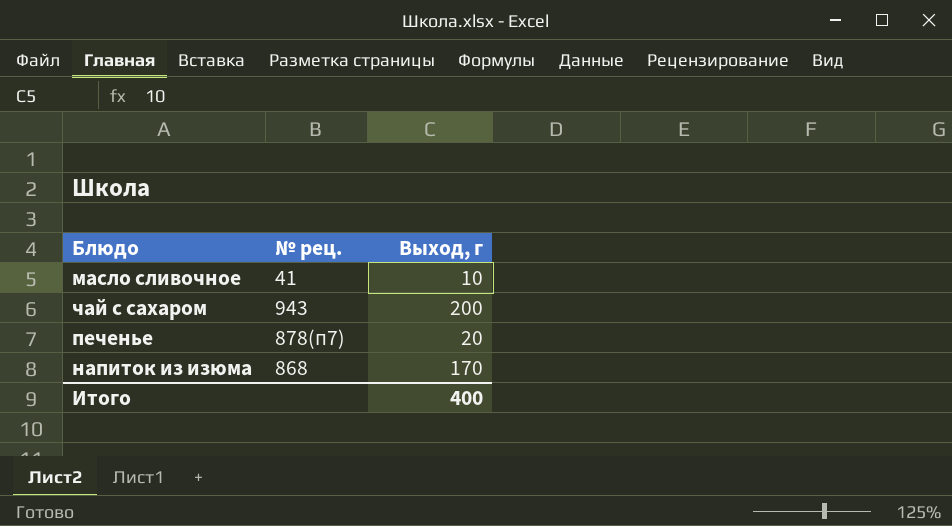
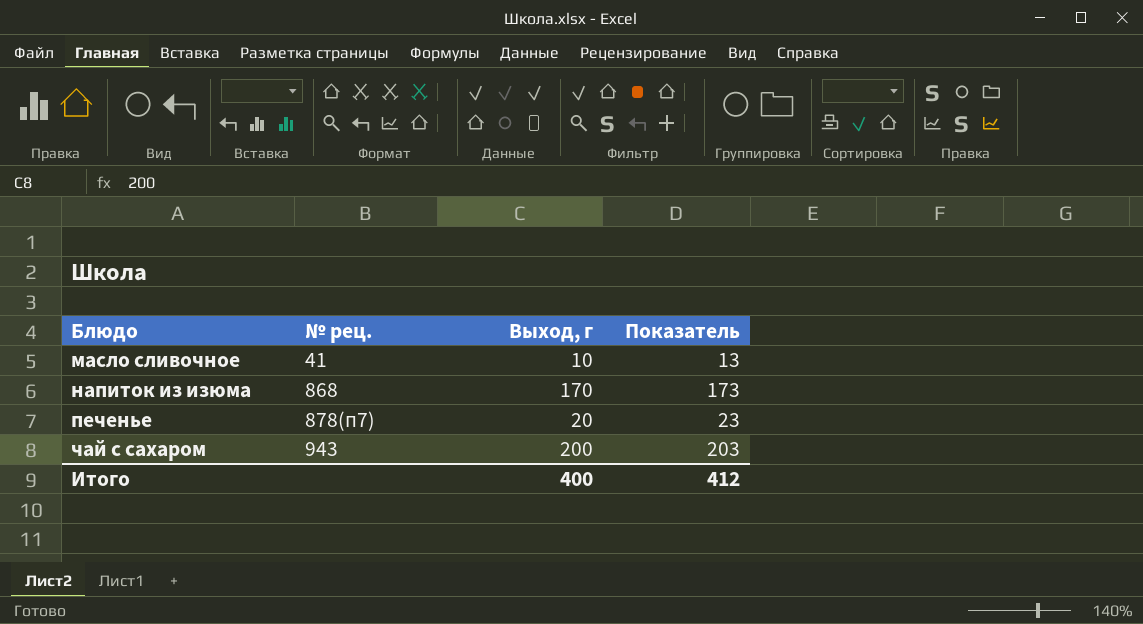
row order: none -> Блюдо ascending
column Показатель | formula: none -> [Выход, г] + 3

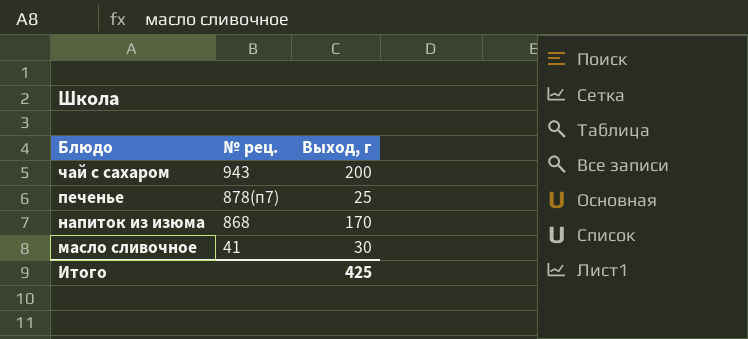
row order: Блюдо ascending -> Блюдо descending
column Показатель | formula: [Выход, г] + 3 -> none
печенье | Выход, г: 20 -> 25
масло сливочное | Выход, г: 10 -> 30
Итого | Выход, г: 400 -> 425

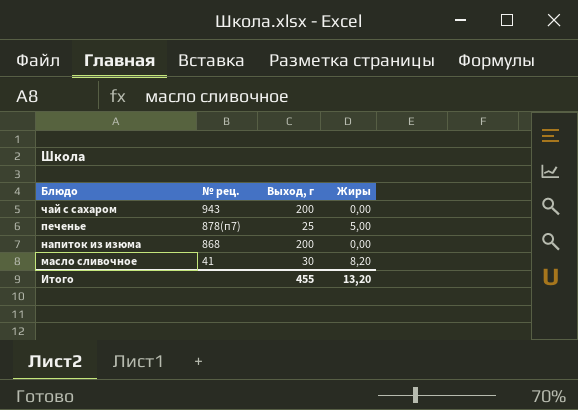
column Жиры | position: none -> 4
напиток из изюма | Выход, г: 170 -> 200
Итого | Выход, г: 425 -> 455

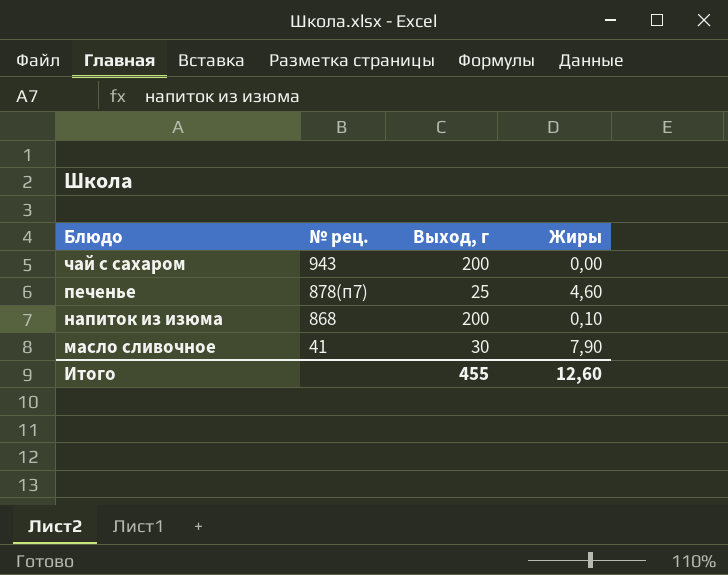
печенье | Жиры: 5,00 -> 4,60
напиток из изюма | Жиры: 0,00 -> 0,10
масло сливочное | Жиры: 8,20 -> 7,90
Итого | Жиры: 13,20 -> 12,60

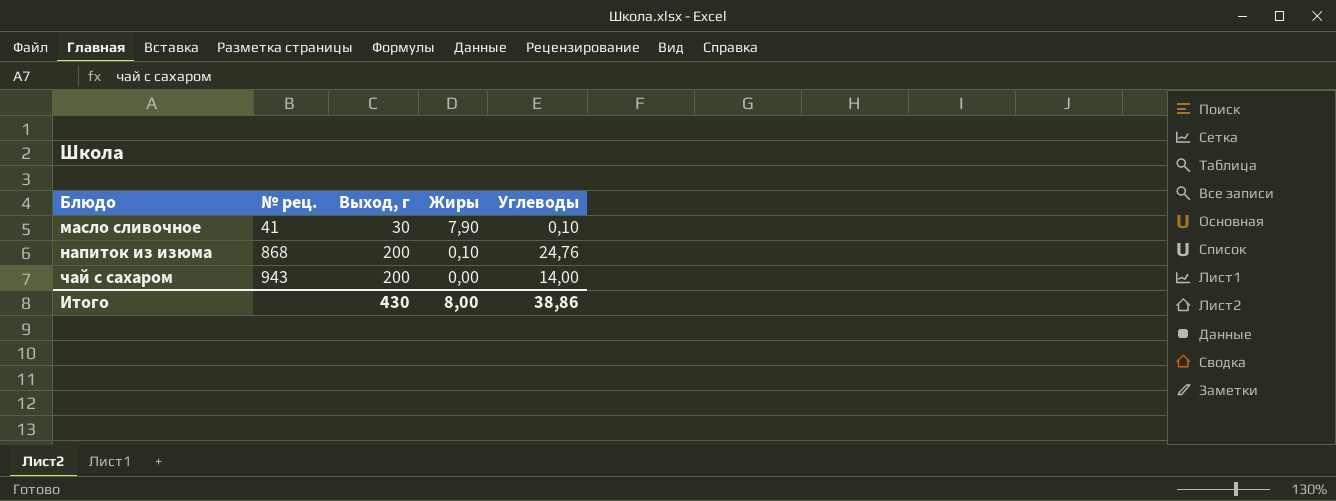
row order: Блюдо descending -> Блюдо ascending
column Углеводы | position: none -> 5
row печенье: 878(п7) | 25 | 4,60 -> none
Итого | Выход, г: 455 -> 430
Итого | Жиры: 12,60 -> 8,00

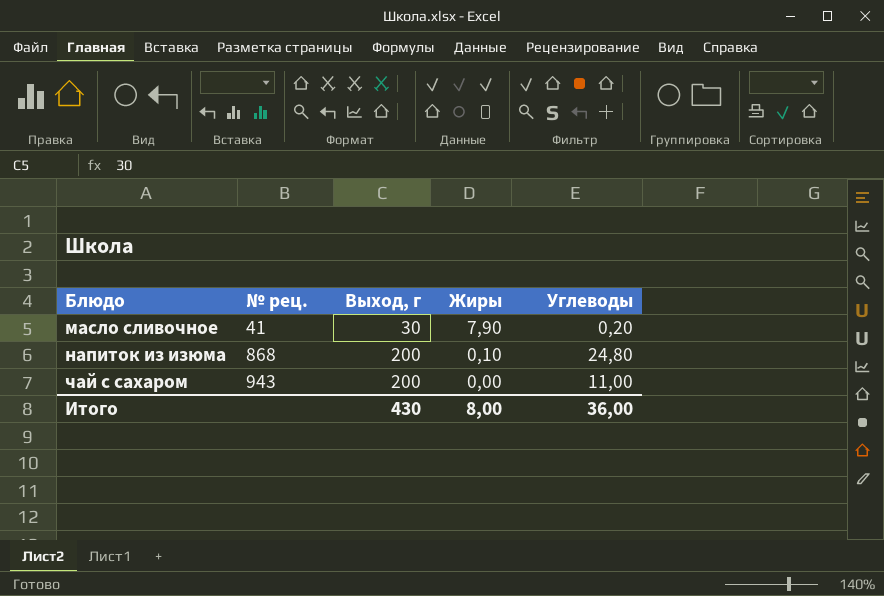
масло сливочное | Углеводы: 0,10 -> 0,20
напиток из изюма | Углеводы: 24,76 -> 24,80
чай с сахаром | Углеводы: 14,00 -> 11,00
Итого | Углеводы: 38,86 -> 36,00

